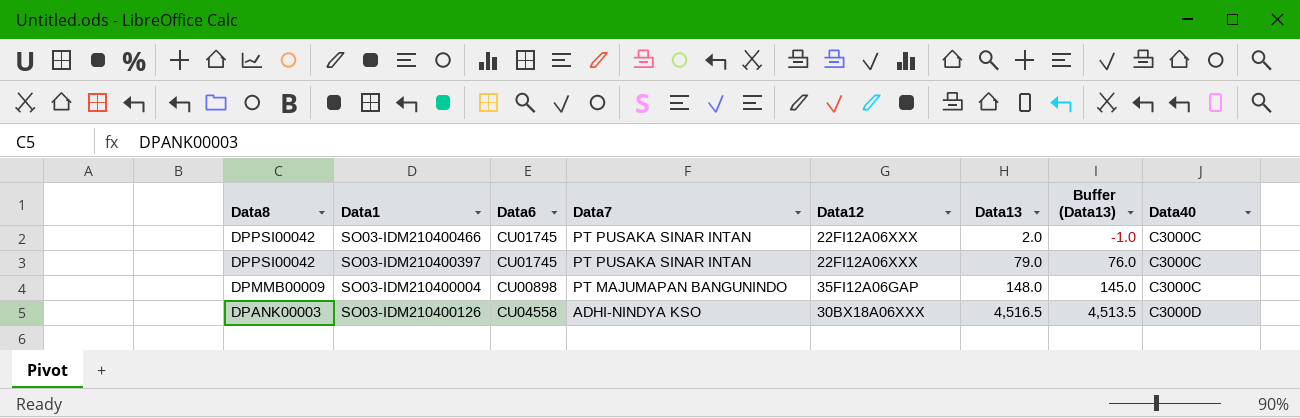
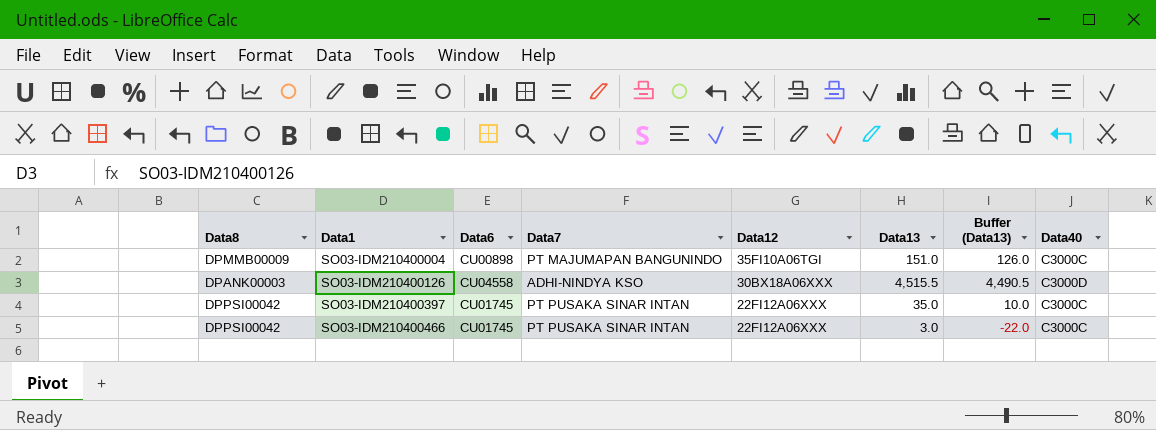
row order: Data8 descending -> Data1 ascending
column Buffer (Data13) | formula: [Data13] - 3 -> [Data13] - 25
SO03-IDM210400004 | Data12: 35FI12A06GAP -> 35FI10A06TGI
SO03-IDM210400004 | Data13: 148.0 -> 151.0
SO03-IDM210400126 | Data13: 4,516.5 -> 4,515.5
SO03-IDM210400397 | Data13: 79.0 -> 35.0
SO03-IDM210400466 | Data13: 2.0 -> 3.0

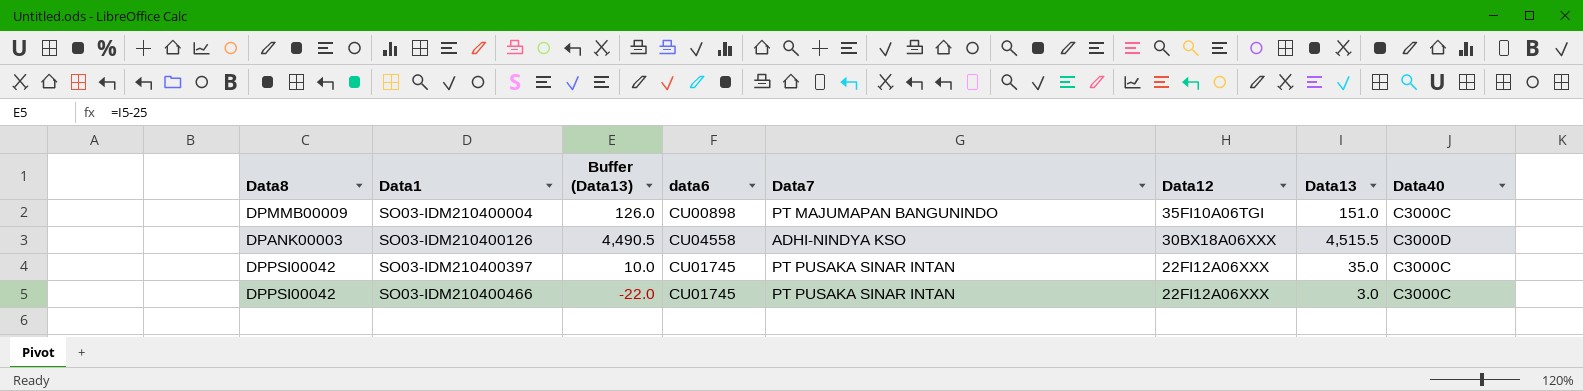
column Buffer (Data13) | position: 7 -> 3
column name: Data6 -> data6

